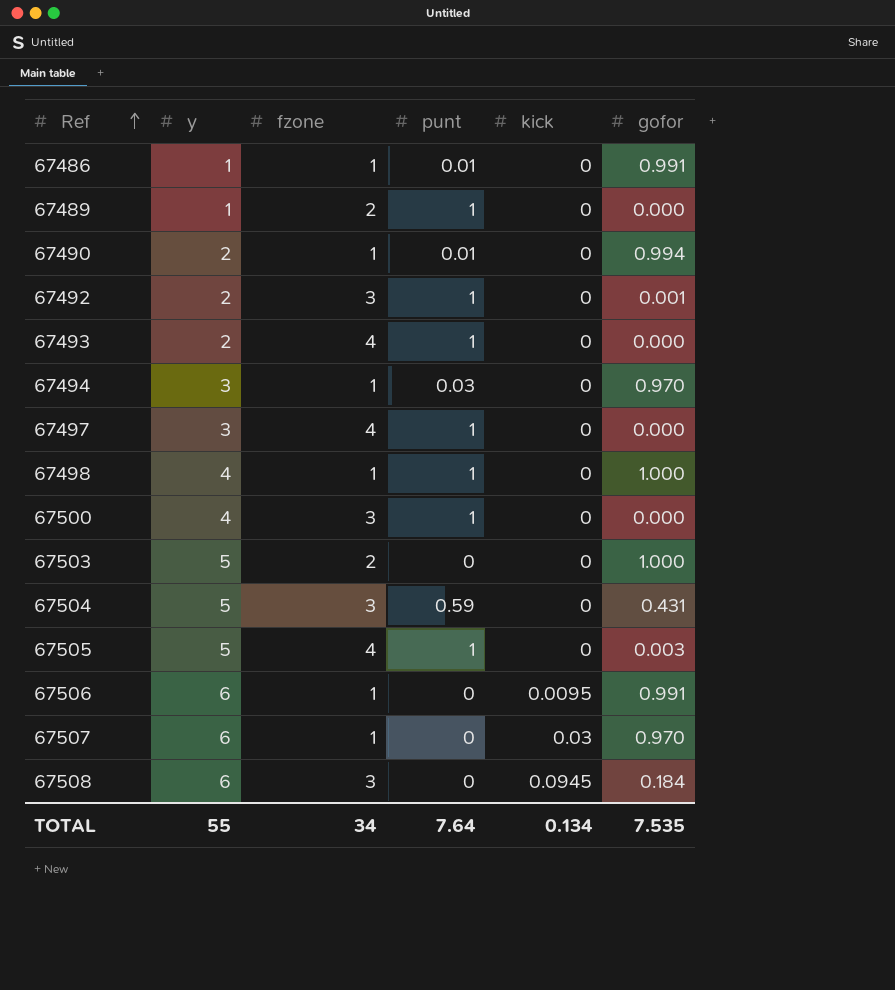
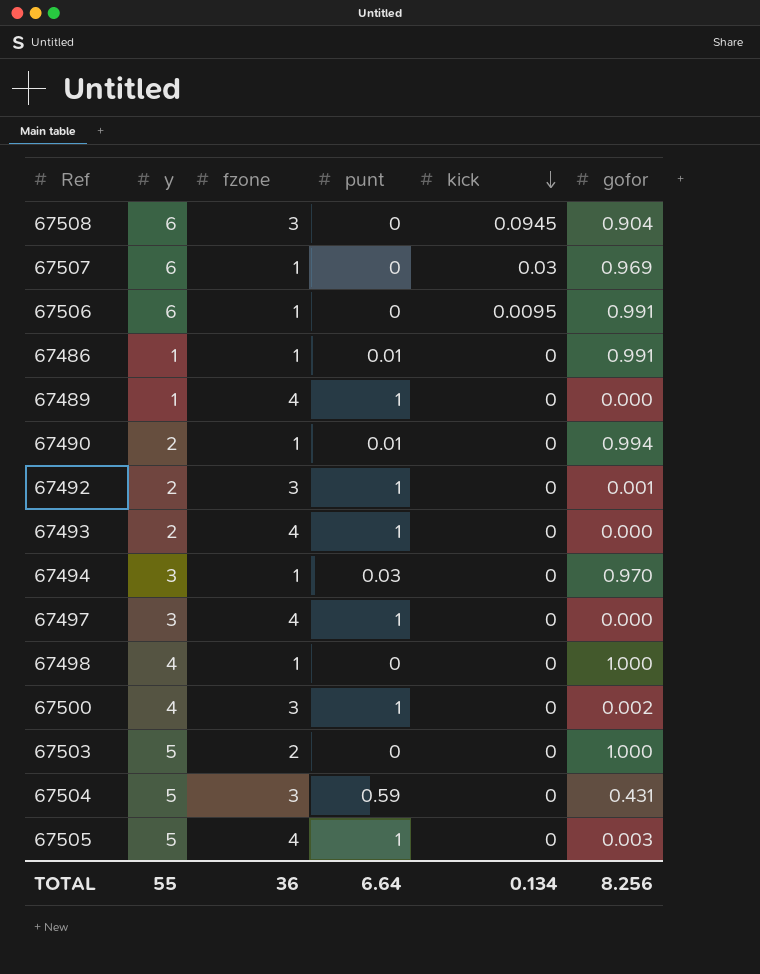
row order: Ref ascending -> kick descending
67508 | gofor: 0.184 -> 0.904
67507 | gofor: 0.970 -> 0.969
67489 | fzone: 2 -> 4
67498 | punt: 1 -> 0
67500 | gofor: 0.000 -> 0.002
TOTAL | fzone: 34 -> 36
TOTAL | punt: 7.64 -> 6.64
TOTAL | gofor: 7.535 -> 8.256

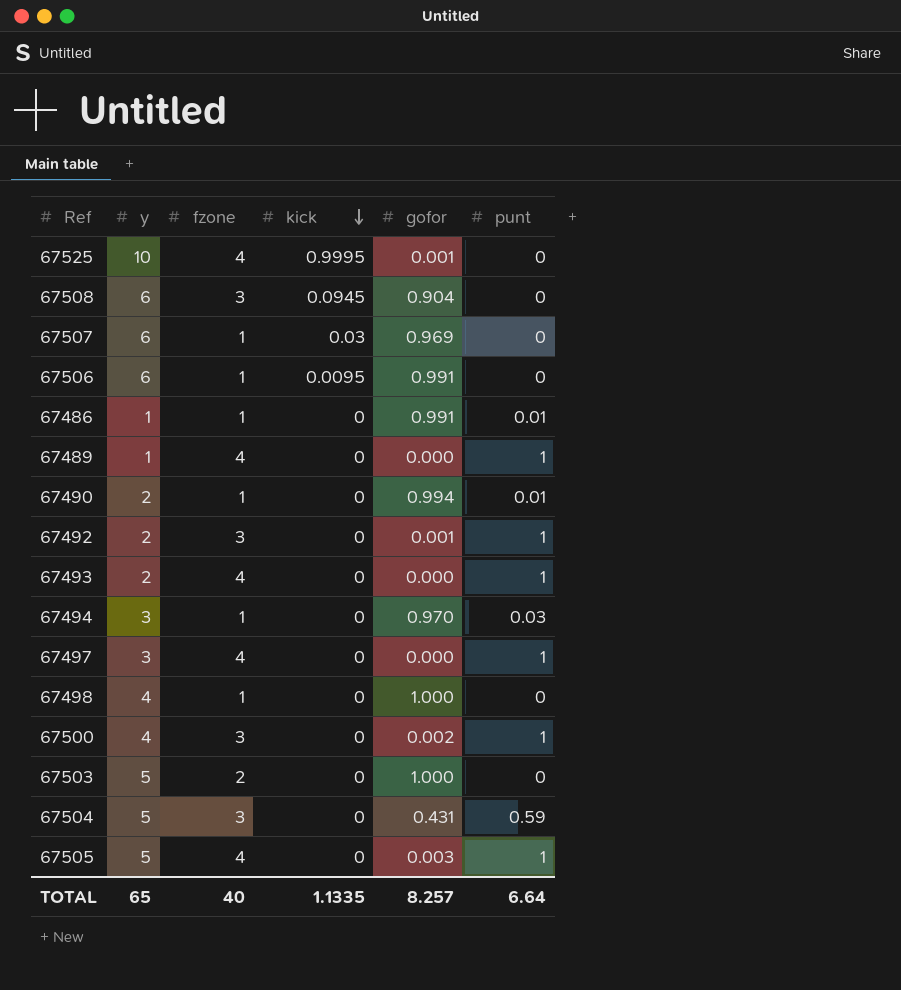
column punt | position: 4 -> 6
row 67525: none -> 10 | 4 | 0.9995 | 0.001 | 0
TOTAL | y: 55 -> 65
TOTAL | fzone: 36 -> 40
TOTAL | kick: 0.134 -> 1.1335
TOTAL | gofor: 8.256 -> 8.257

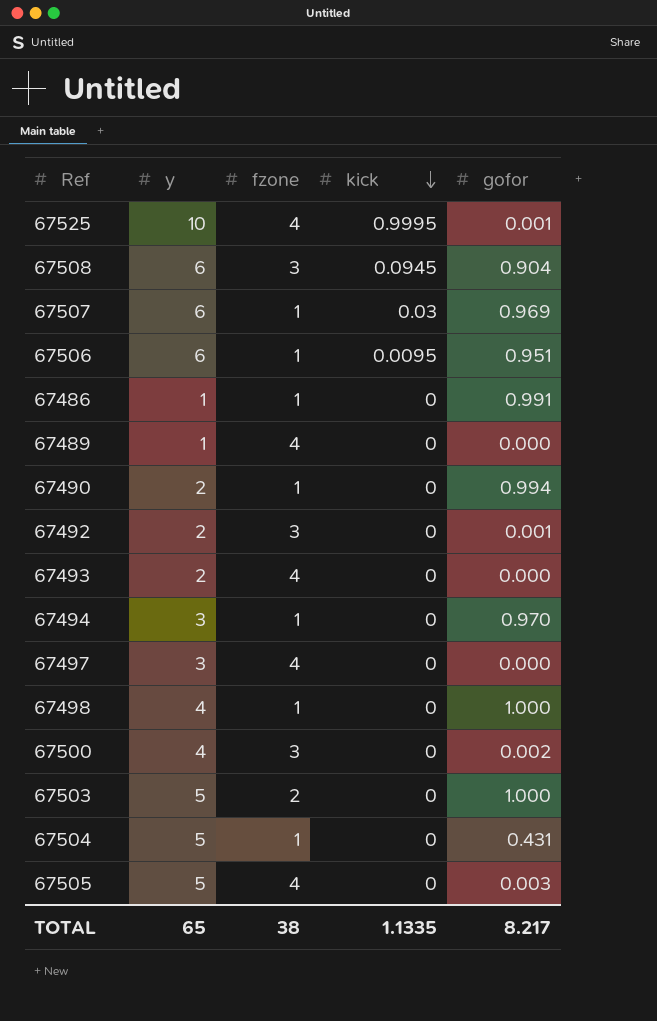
column punt | position: 6 -> none
67506 | gofor: 0.991 -> 0.951
67504 | fzone: 3 -> 1
TOTAL | fzone: 40 -> 38
TOTAL | gofor: 8.257 -> 8.217

